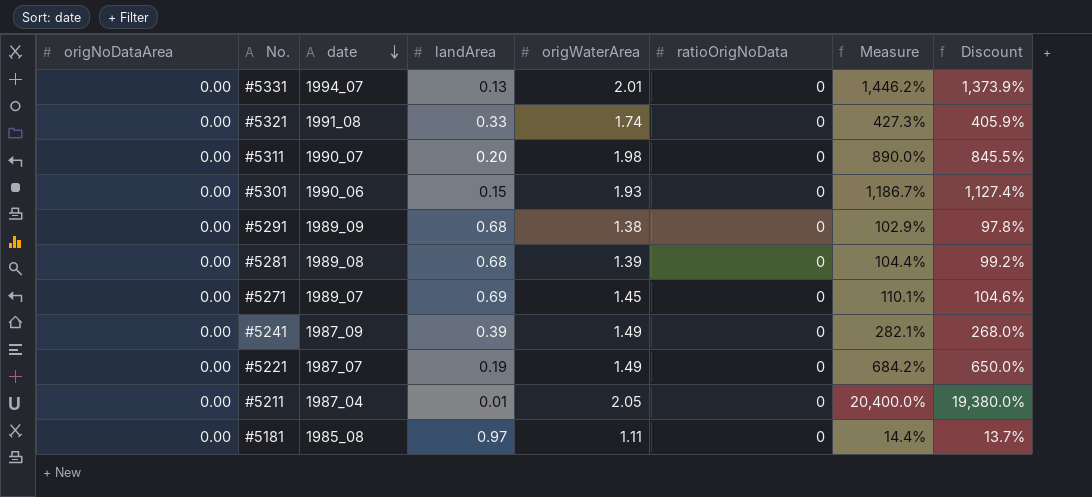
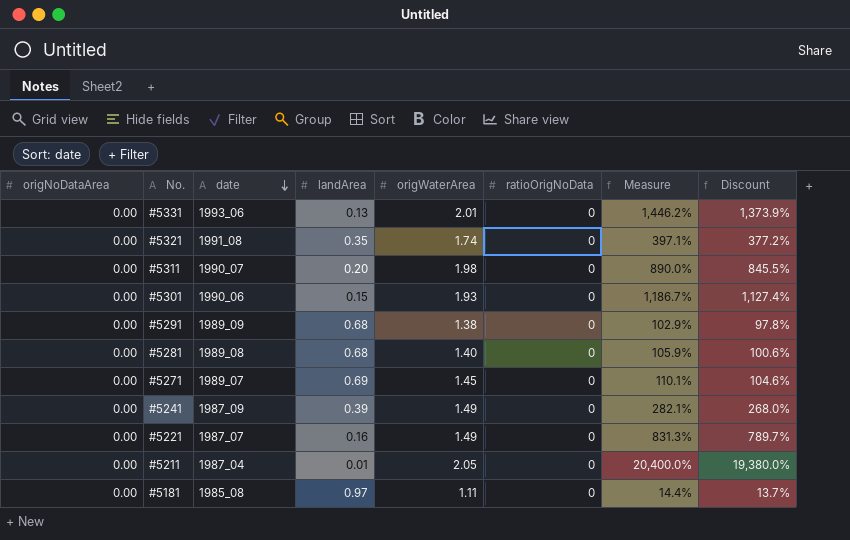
#5331 | date: 1994_07 -> 1993_06
#5321 | landArea: 0.33 -> 0.35
#5321 | Measure: 427.3% -> 397.1%
#5321 | Discount: 405.9% -> 377.2%
#5281 | origWaterArea: 1.39 -> 1.40
#5281 | Measure: 104.4% -> 105.9%
#5281 | Discount: 99.2% -> 100.6%
#5221 | landArea: 0.19 -> 0.16
#5221 | Measure: 684.2% -> 831.3%
#5221 | Discount: 650.0% -> 789.7%

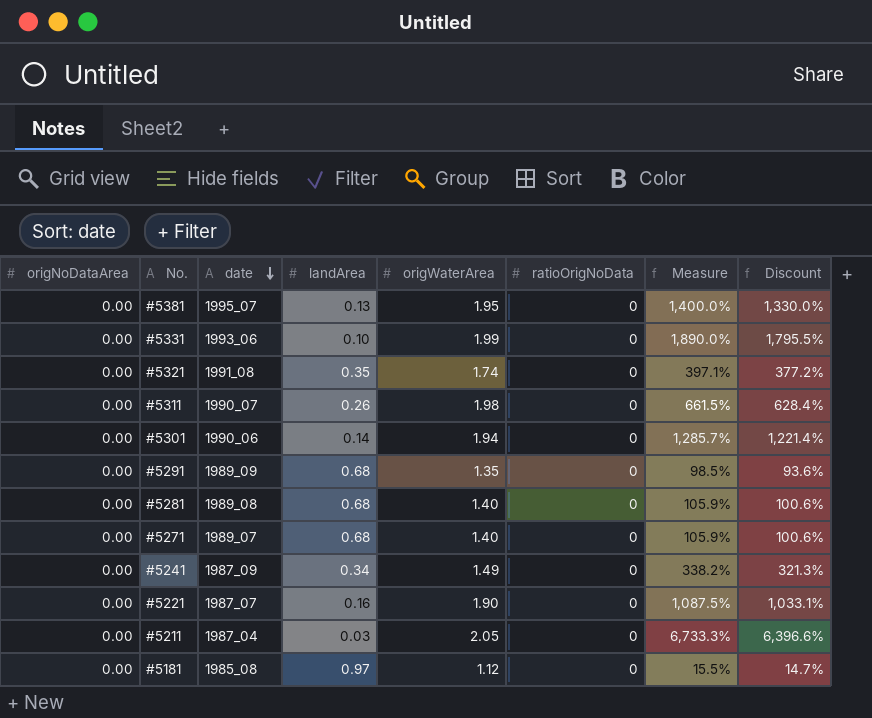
row #5381: none -> 0.00 | 1995_07 | 0.13 | 1.95 | 0 | 1,400.0% | 1,330.0%
#5331 | landArea: 0.13 -> 0.10
#5331 | origWaterArea: 2.01 -> 1.99
#5331 | Measure: 1,446.2% -> 1,890.0%
#5331 | Discount: 1,373.9% -> 1,795.5%
#5311 | landArea: 0.20 -> 0.26
#5311 | Measure: 890.0% -> 661.5%
#5311 | Discount: 845.5% -> 628.4%
#5301 | landArea: 0.15 -> 0.14
#5301 | origWaterArea: 1.93 -> 1.94
#5301 | Measure: 1,186.7% -> 1,285.7%
#5301 | Discount: 1,127.4% -> 1,221.4%
#5291 | origWaterArea: 1.38 -> 1.35
#5291 | Measure: 102.9% -> 98.5%
#5291 | Discount: 97.8% -> 93.6%
#5271 | landArea: 0.69 -> 0.68
#5271 | origWaterArea: 1.45 -> 1.40
#5271 | Measure: 110.1% -> 105.9%
#5271 | Discount: 104.6% -> 100.6%
#5241 | landArea: 0.39 -> 0.34
#5241 | Measure: 282.1% -> 338.2%
#5241 | Discount: 268.0% -> 321.3%
#5221 | origWaterArea: 1.49 -> 1.90
#5221 | Measure: 831.3% -> 1,087.5%
#5221 | Discount: 789.7% -> 1,033.1%
#5211 | landArea: 0.01 -> 0.03
#5211 | Measure: 20,400.0% -> 6,733.3%
#5211 | Discount: 19,380.0% -> 6,396.6%
#5181 | origWaterArea: 1.11 -> 1.12
#5181 | Measure: 14.4% -> 15.5%
#5181 | Discount: 13.7% -> 14.7%

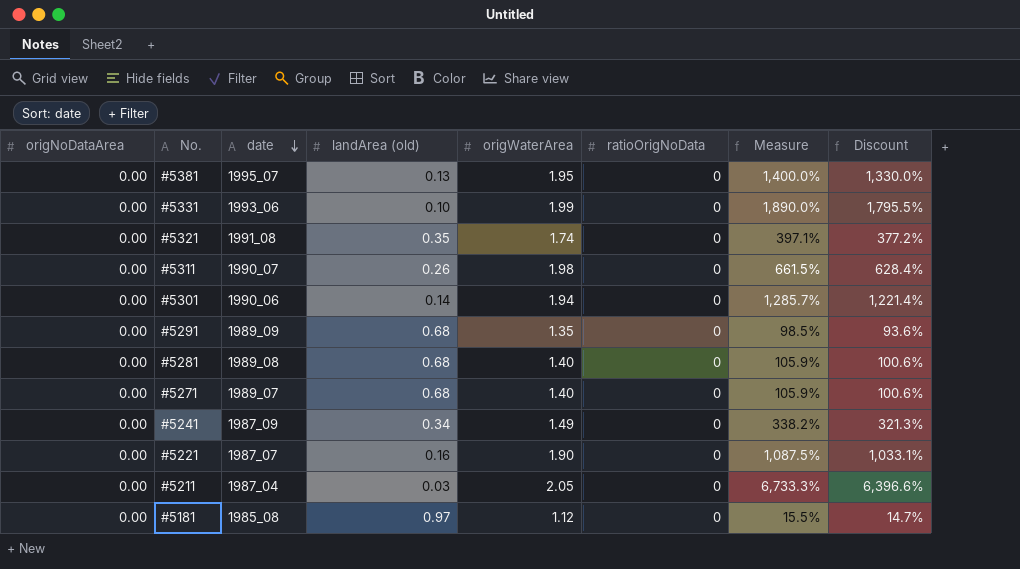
column name: landArea -> landArea (old)

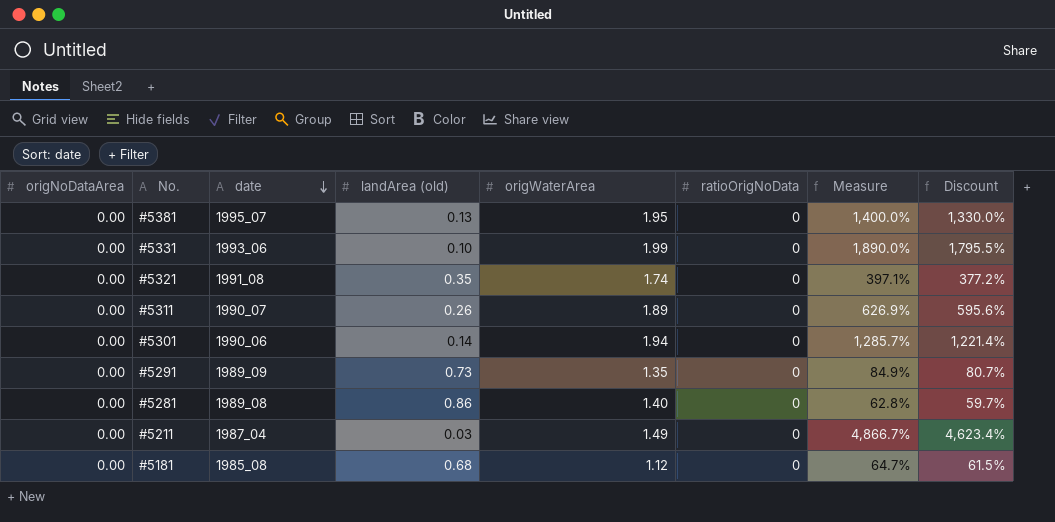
row #5271: 0.00 | 1989_07 | 0.68 | 1.40 | 0 | 105.9% | 100.6% -> none
row #5241: 0.00 | 1987_09 | 0.34 | 1.49 | 0 | 338.2% | 321.3% -> none
row #5221: 0.00 | 1987_07 | 0.16 | 1.90 | 0 | 1,087.5% | 1,033.1% -> none
#5311 | origWaterArea: 1.98 -> 1.89
#5311 | Measure: 661.5% -> 626.9%
#5311 | Discount: 628.4% -> 595.6%
#5291 | landArea (old): 0.68 -> 0.73
#5291 | Measure: 98.5% -> 84.9%
#5291 | Discount: 93.6% -> 80.7%
#5281 | landArea (old): 0.68 -> 0.86
#5281 | Measure: 105.9% -> 62.8%
#5281 | Discount: 100.6% -> 59.7%
#5211 | origWaterArea: 2.05 -> 1.49
#5211 | Measure: 6,733.3% -> 4,866.7%
#5211 | Discount: 6,396.6% -> 4,623.4%
#5181 | landArea (old): 0.97 -> 0.68
#5181 | Measure: 15.5% -> 64.7%
#5181 | Discount: 14.7% -> 61.5%

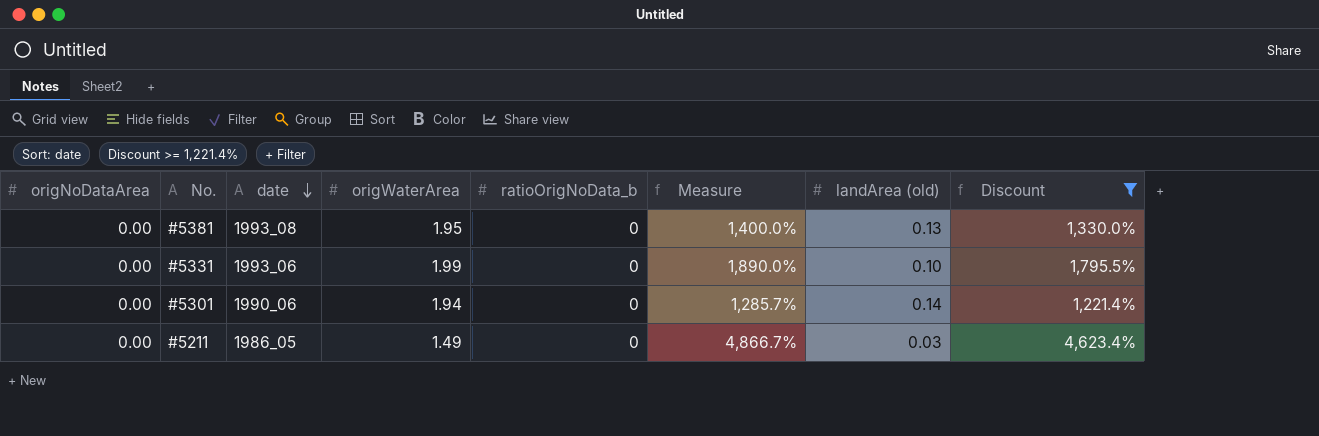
filter: none -> Discount >= 1,221.4%
column name: ratioOrigNoData -> ratioOrigNoData_b
column landArea (old) | position: 4 -> 7
#5381 | date: 1995_07 -> 1993_08
#5211 | date: 1987_04 -> 1986_05

